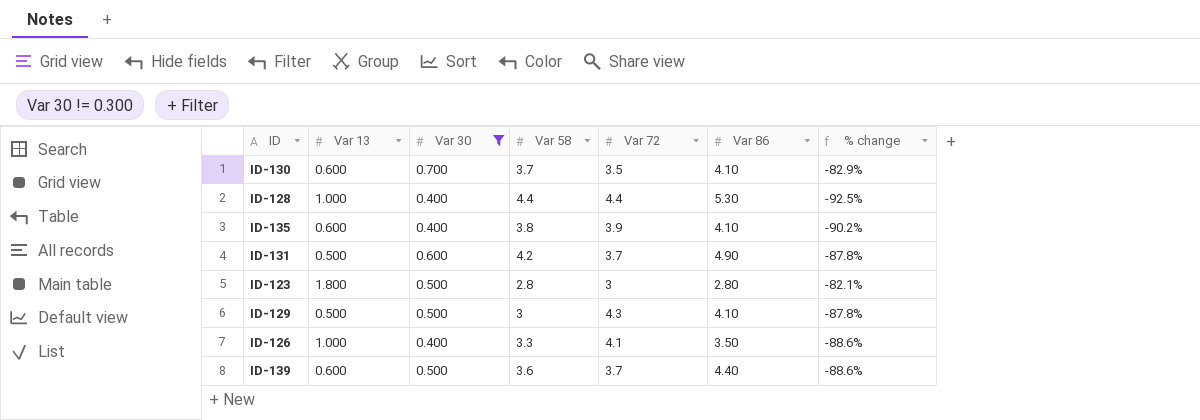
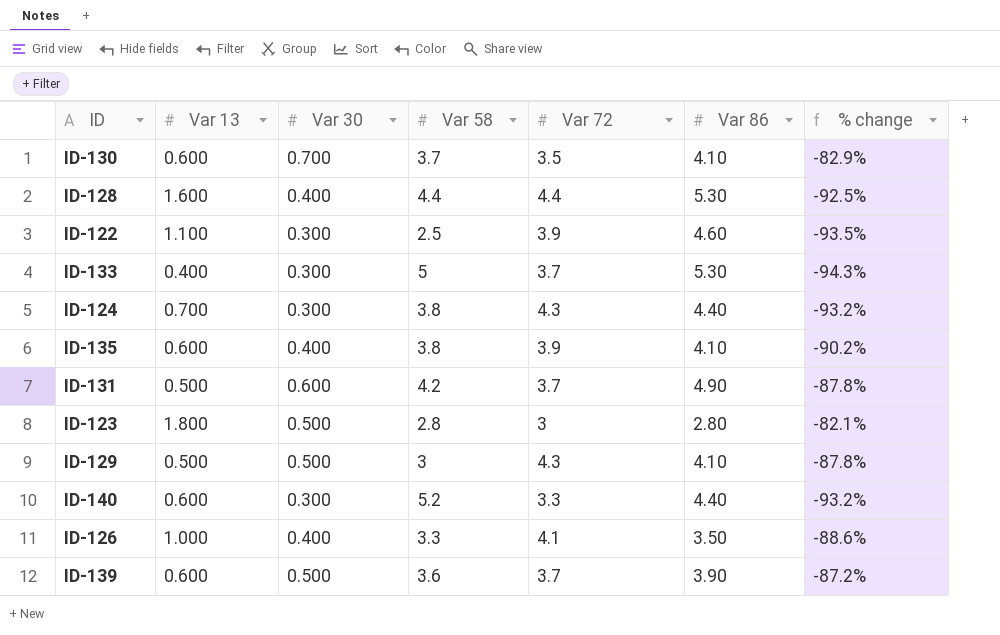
filter: Var 30 != 0.300 -> none
ID-128 | Var 13: 1.000 -> 1.600
ID-139 | Var 86: 4.40 -> 3.90
ID-139 | % change: -88.6% -> -87.2%

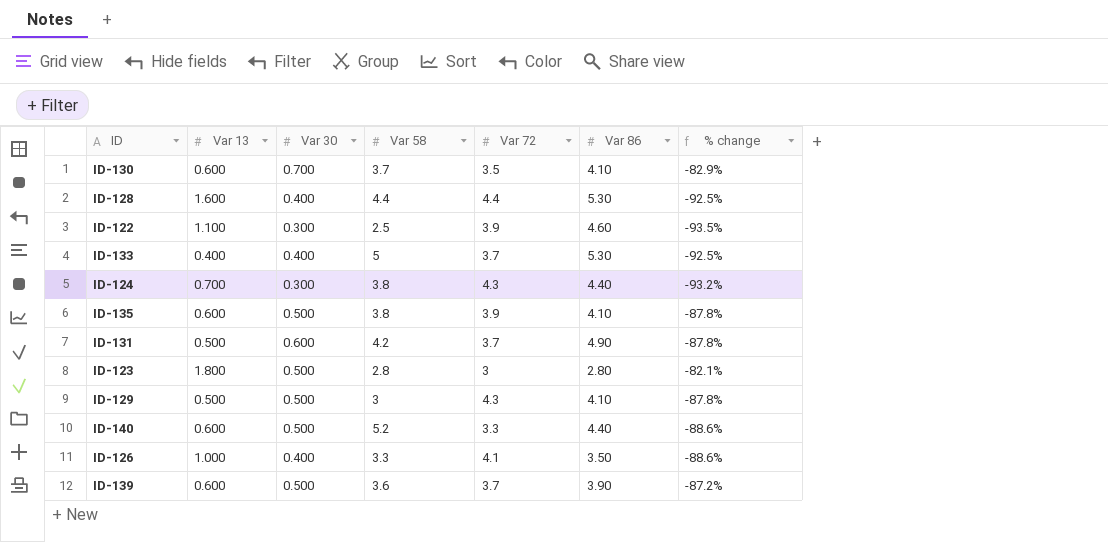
ID-133 | Var 30: 0.300 -> 0.400
ID-133 | % change: -94.3% -> -92.5%
ID-135 | Var 30: 0.400 -> 0.500
ID-135 | % change: -90.2% -> -87.8%
ID-140 | Var 30: 0.300 -> 0.500
ID-140 | % change: -93.2% -> -88.6%

